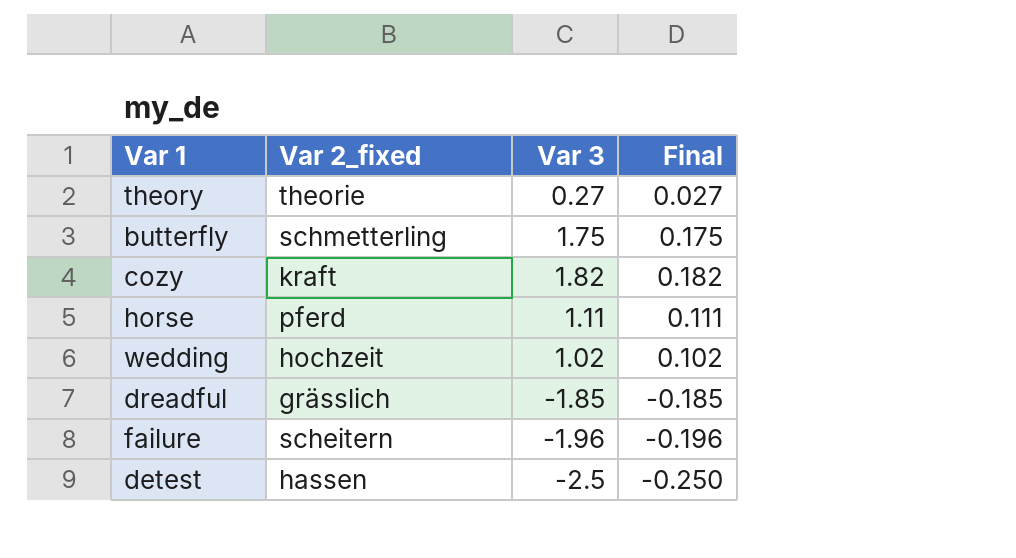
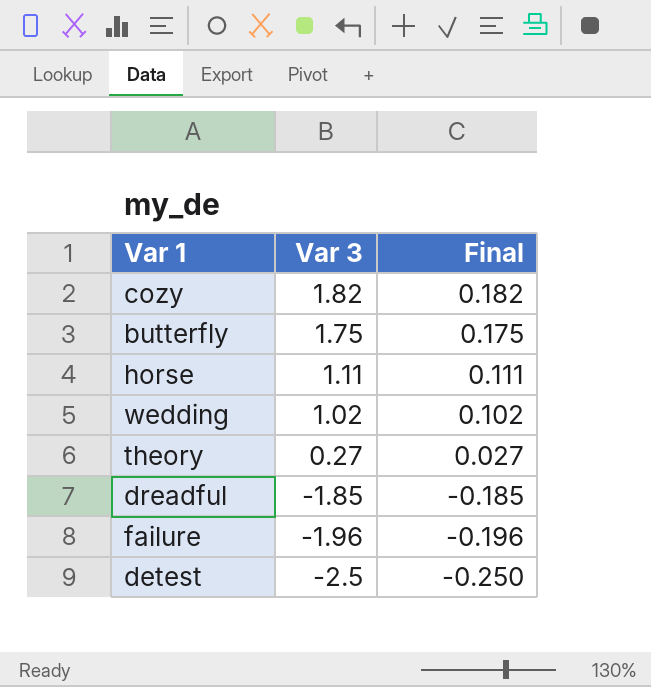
row order: none -> Var 3 descending
column Var 2_fixed | position: 2 -> none

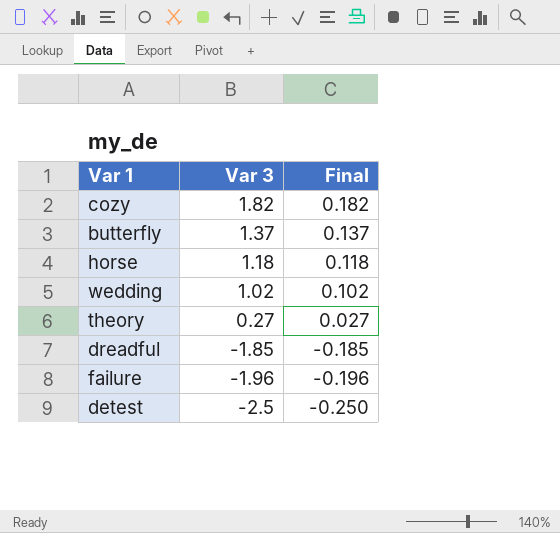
butterfly | Var 3: 1.75 -> 1.37
butterfly | Final: 0.175 -> 0.137
horse | Var 3: 1.11 -> 1.18
horse | Final: 0.111 -> 0.118

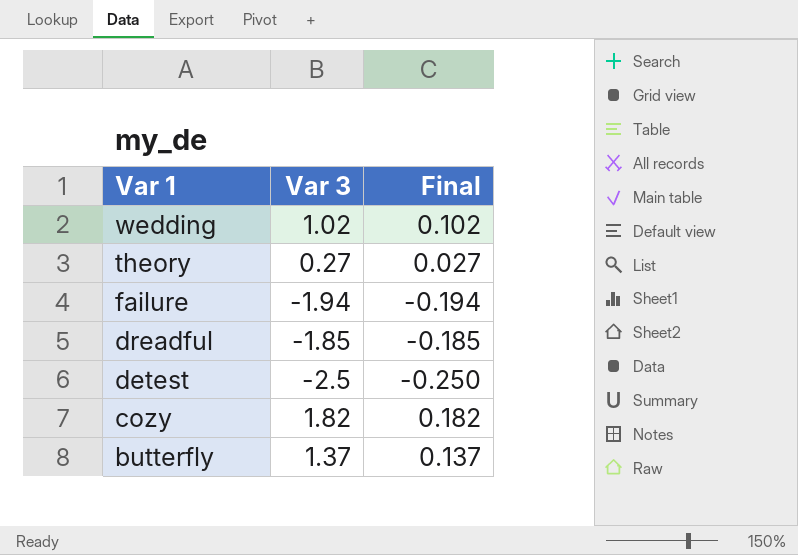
row order: Var 3 descending -> Var 1 descending
row horse: 1.18 | 0.118 -> none
failure | Var 3: -1.96 -> -1.94
failure | Final: -0.196 -> -0.194

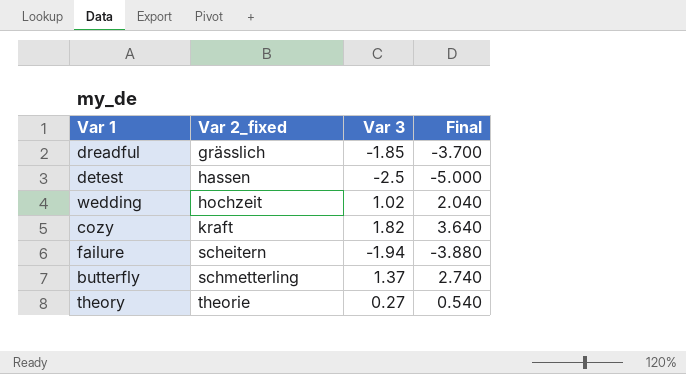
row order: Var 1 descending -> Var 2_fixed ascending
column Var 2_fixed | position: none -> 2
column Final | formula: [Var 3] * 0.1 -> [Var 3] * 2

